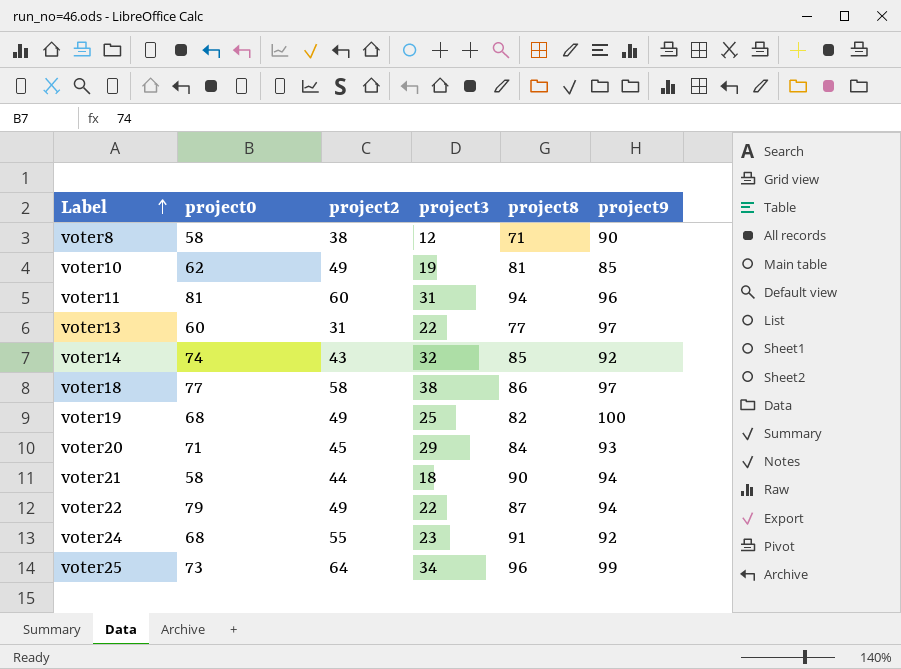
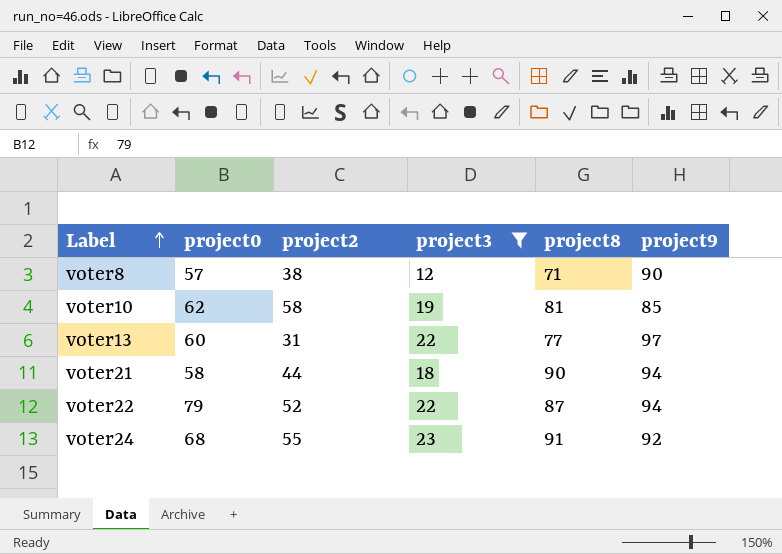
filter: none -> project3 <= 23
voter8 | project0: 58 -> 57
voter10 | project2: 49 -> 58
voter22 | project2: 49 -> 52

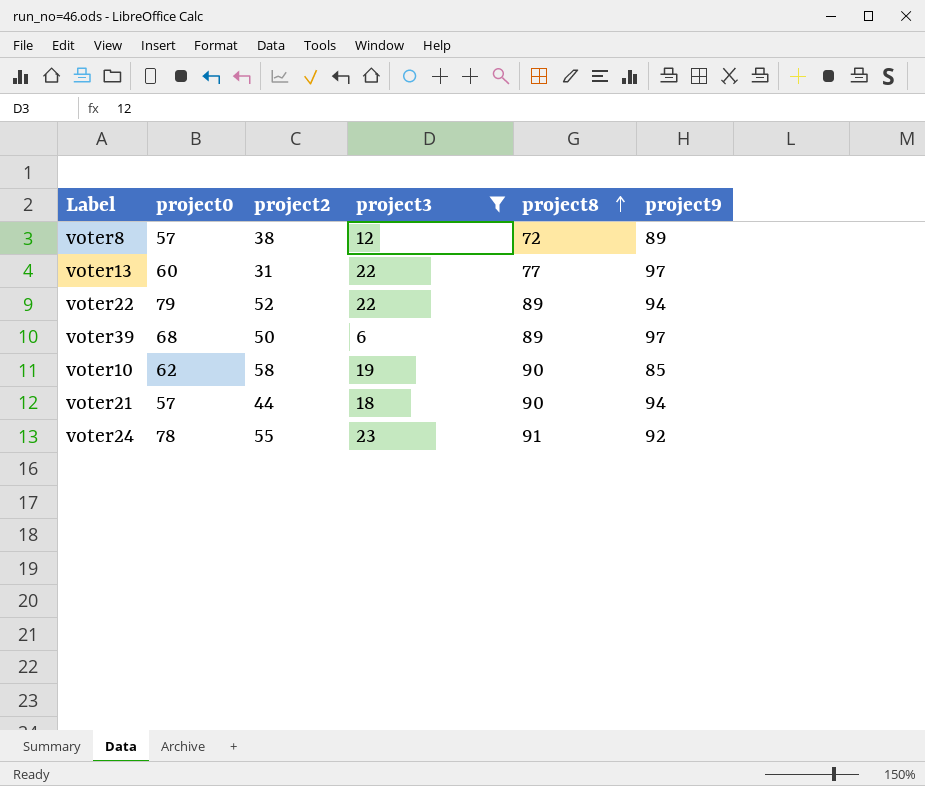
row order: Label ascending -> project8 ascending
voter8 | project8: 71 -> 72
voter8 | project9: 90 -> 89
voter22 | project8: 87 -> 89
row voter39: none -> 68 | 50 | 6 | 89 | 97
voter10 | project8: 81 -> 90
voter21 | project0: 58 -> 57
voter24 | project0: 68 -> 78

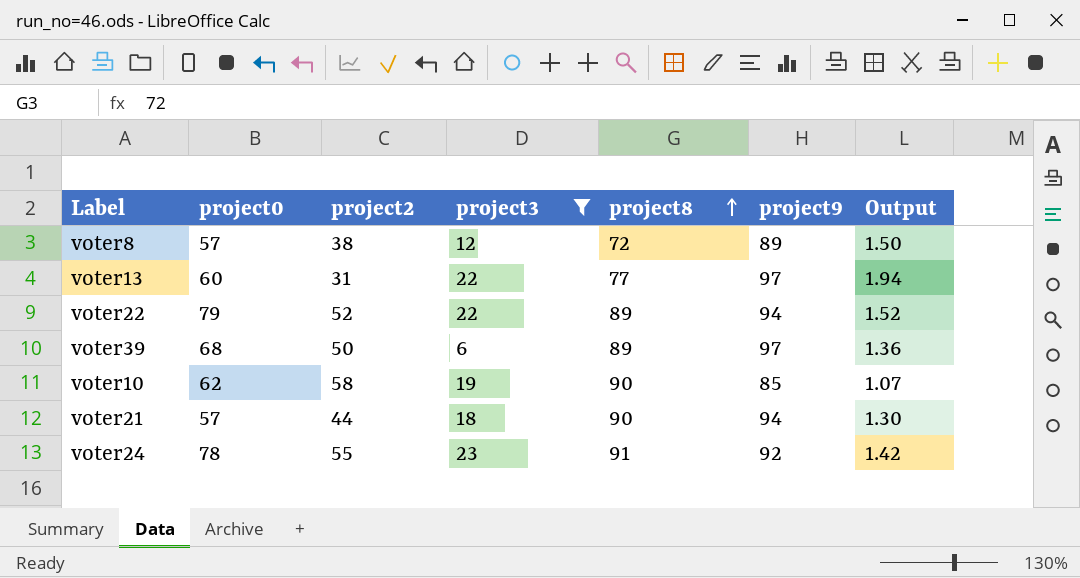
column Output | formula: none -> [project0] / [project2]

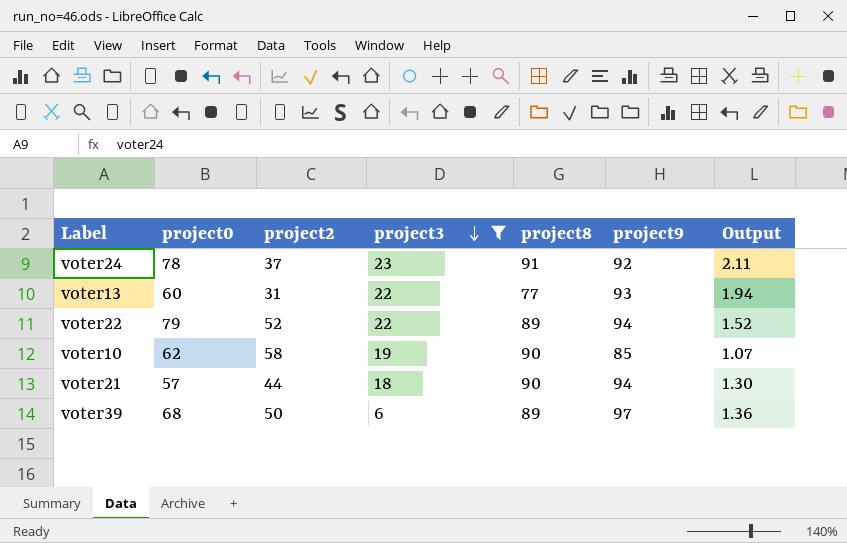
row order: project8 ascending -> project3 descending
row voter8: 57 | 38 | 12 | 72 | 89 | 1.50 -> none
voter24 | project2: 55 -> 37
voter24 | Output: 1.42 -> 2.11
voter13 | project9: 97 -> 93

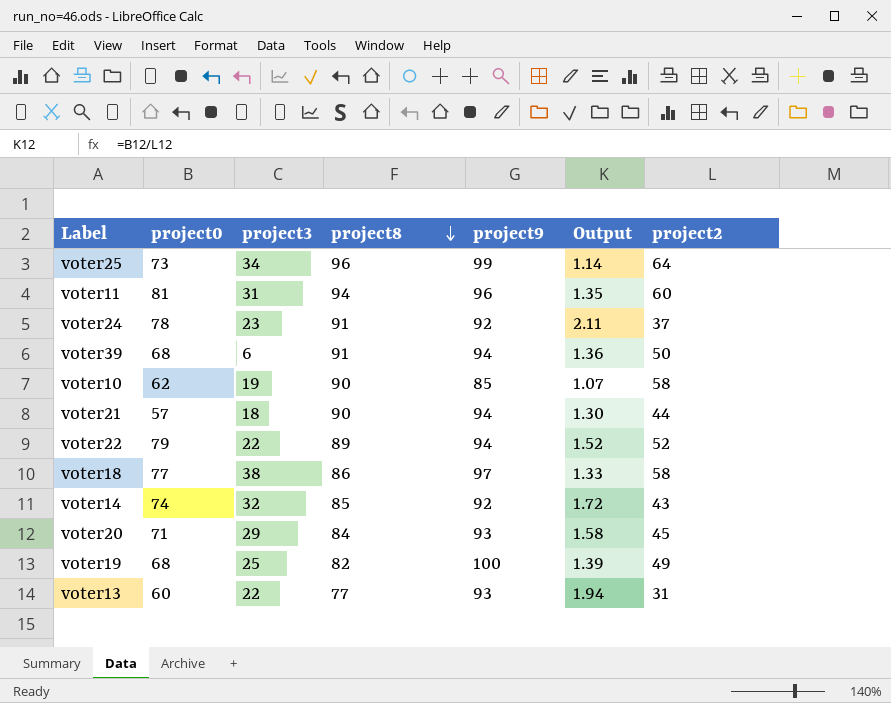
filter: project3 <= 23 -> none
row order: project3 descending -> project8 descending
column project2 | position: 3 -> 7
voter39 | project8: 89 -> 91
voter39 | project9: 97 -> 94

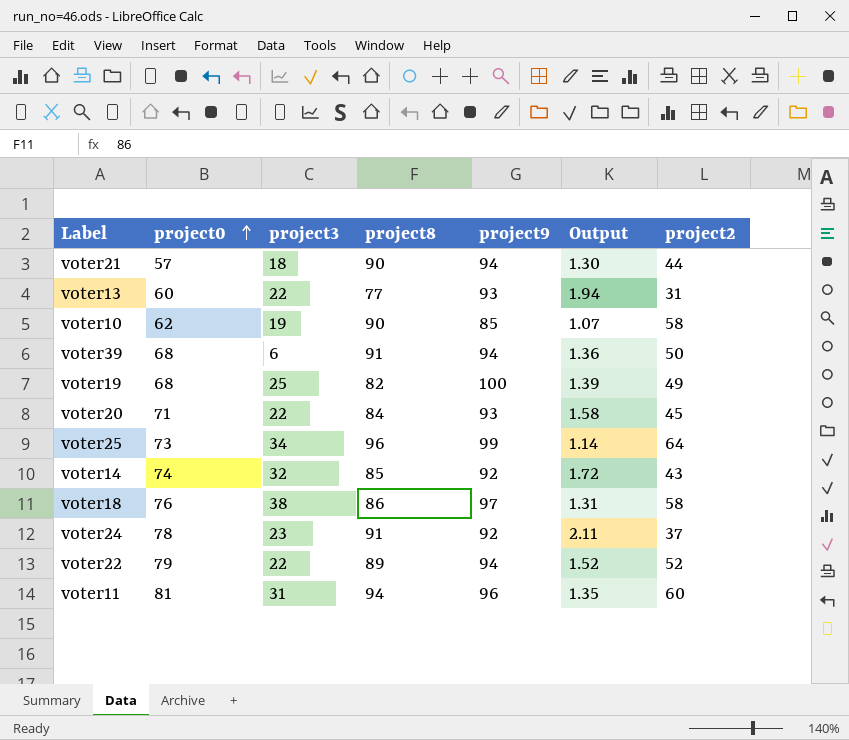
row order: project8 descending -> project0 ascending
voter20 | project3: 29 -> 22
voter18 | project0: 77 -> 76
voter18 | Output: 1.33 -> 1.31

